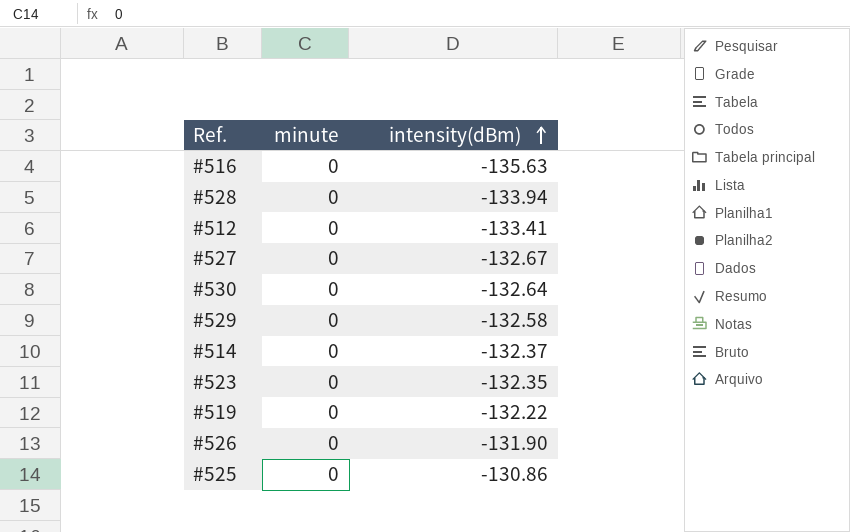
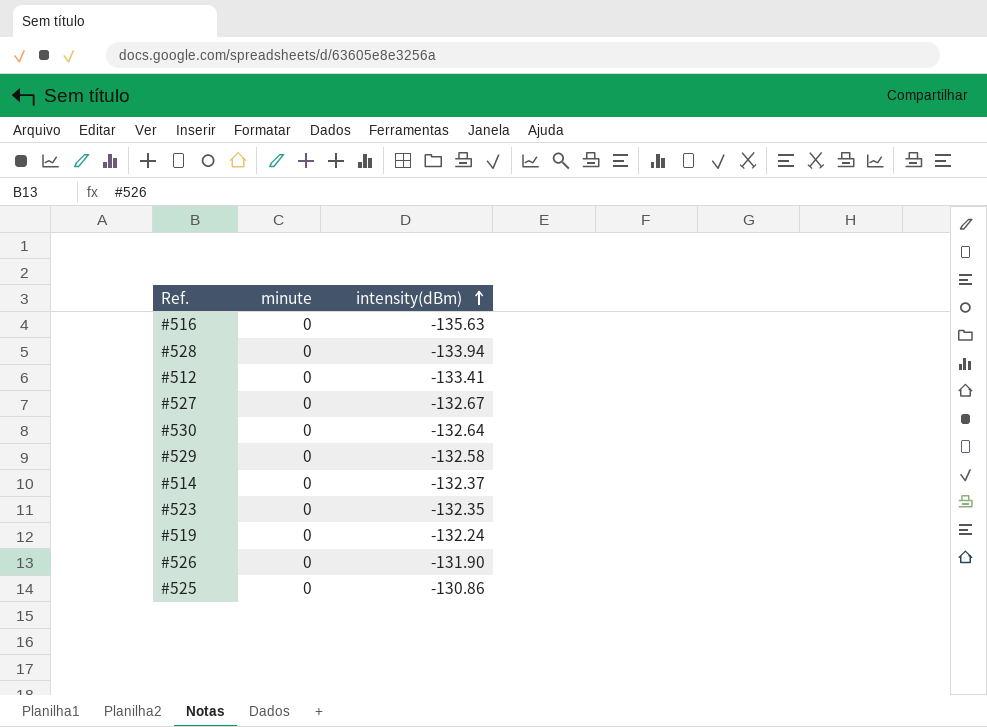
#519 | intensity(dBm): -132.22 -> -132.24

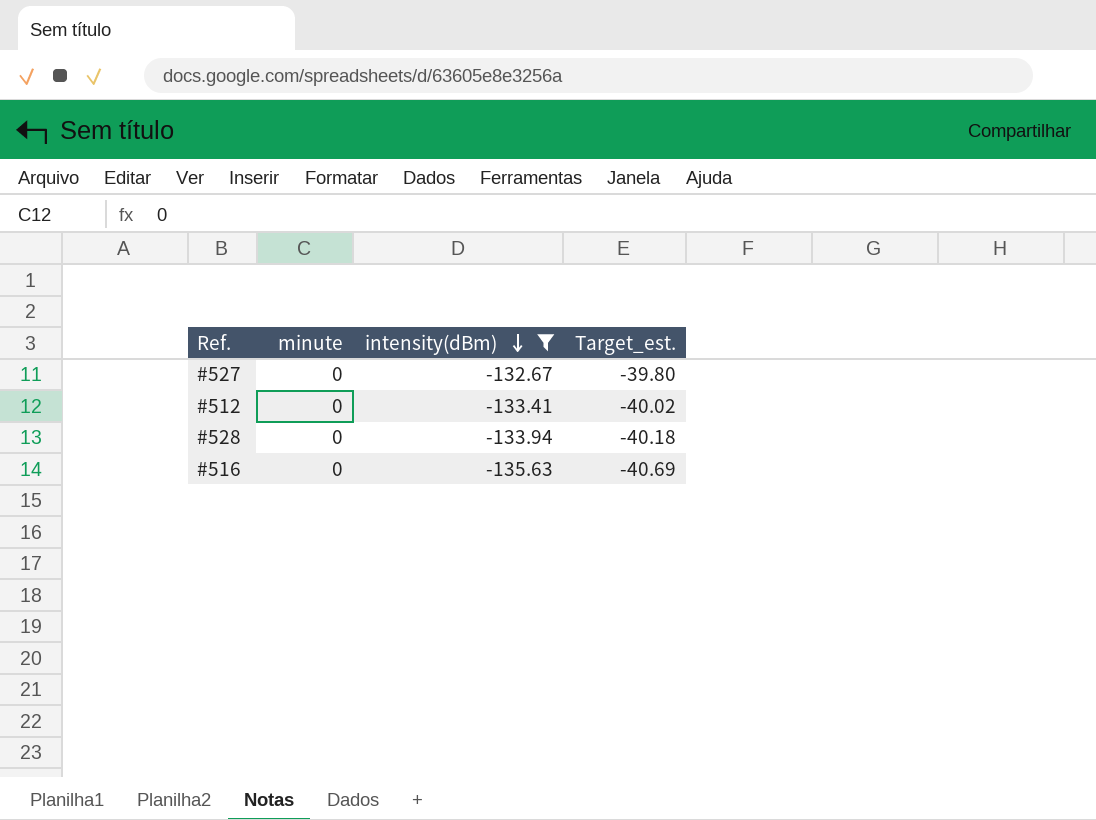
filter: none -> intensity(dBm) <= -132.67
row order: intensity(dBm) ascending -> intensity(dBm) descending
column Target_est. | formula: none -> [intensity(dBm)] * 0.3

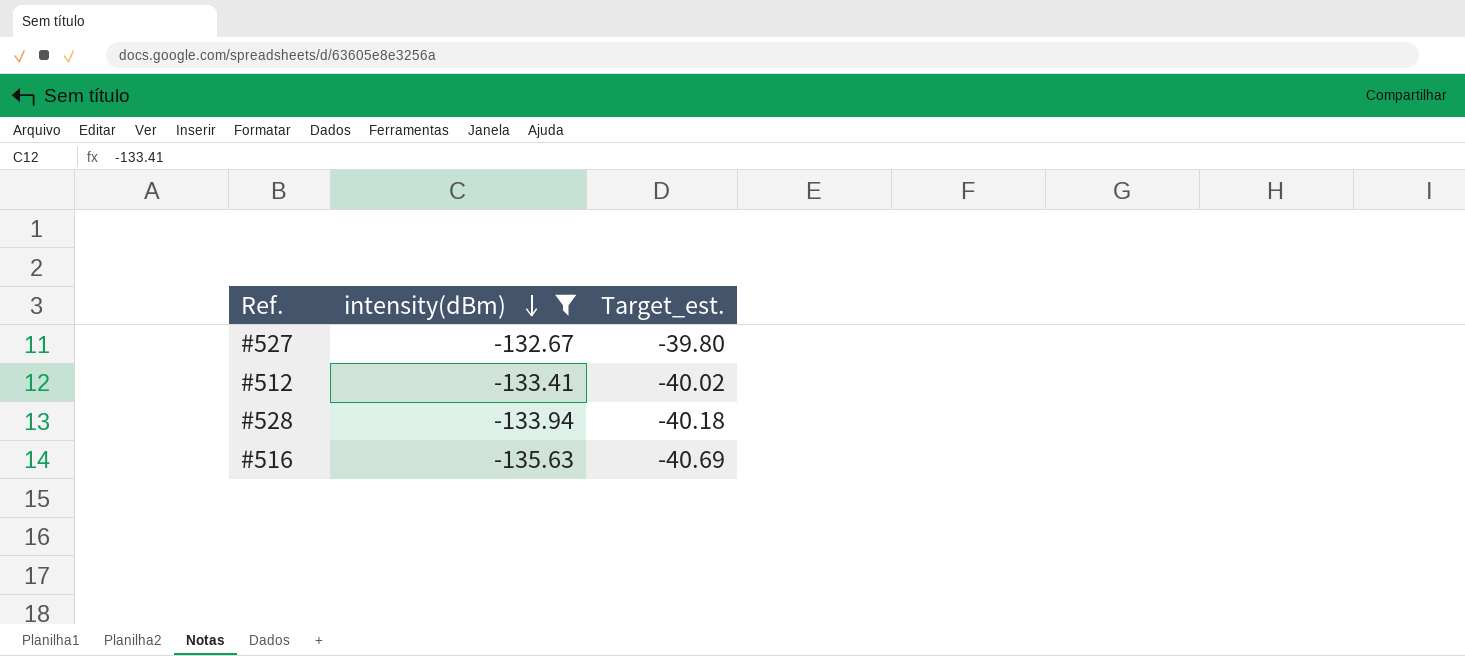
column minute | position: 2 -> none

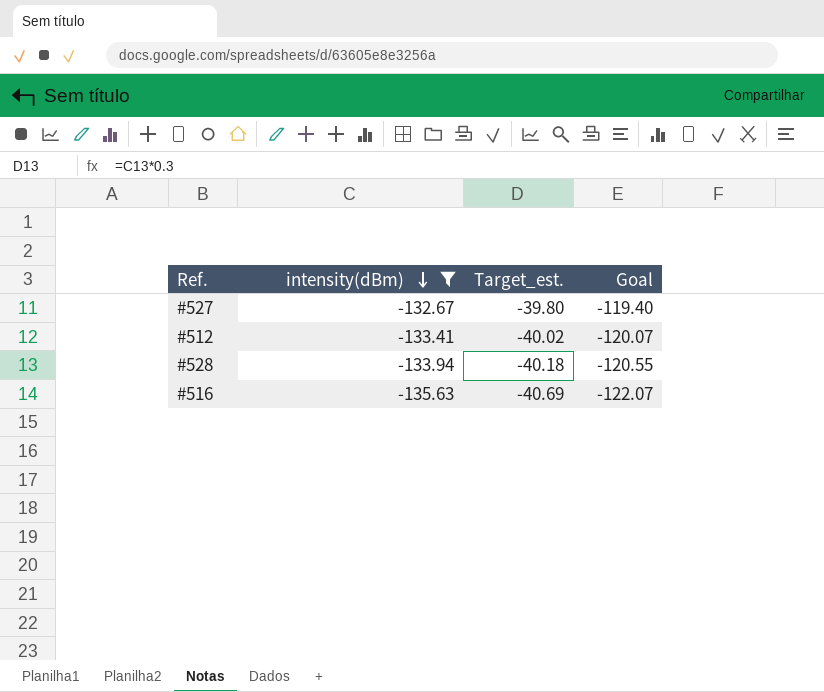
column Goal | formula: none -> [intensity(dBm)] * 0.9

